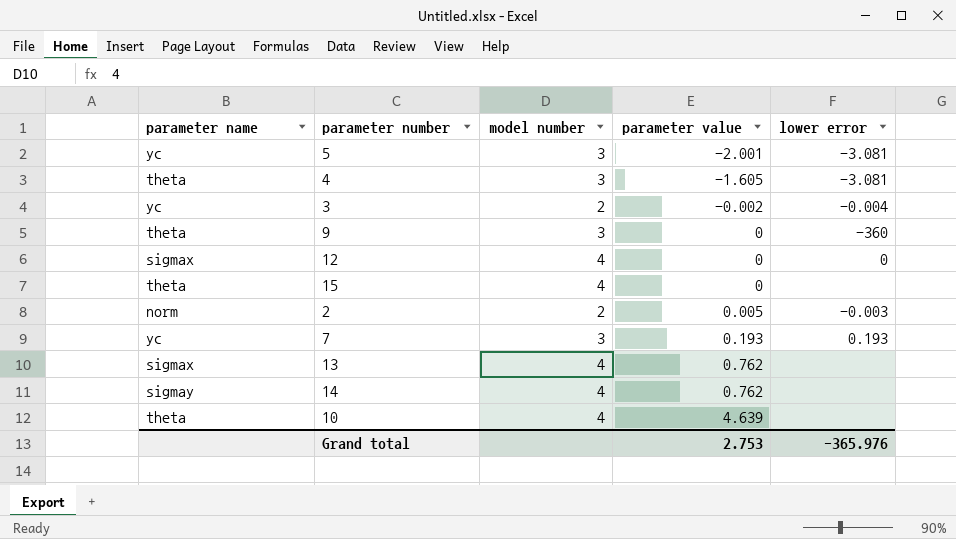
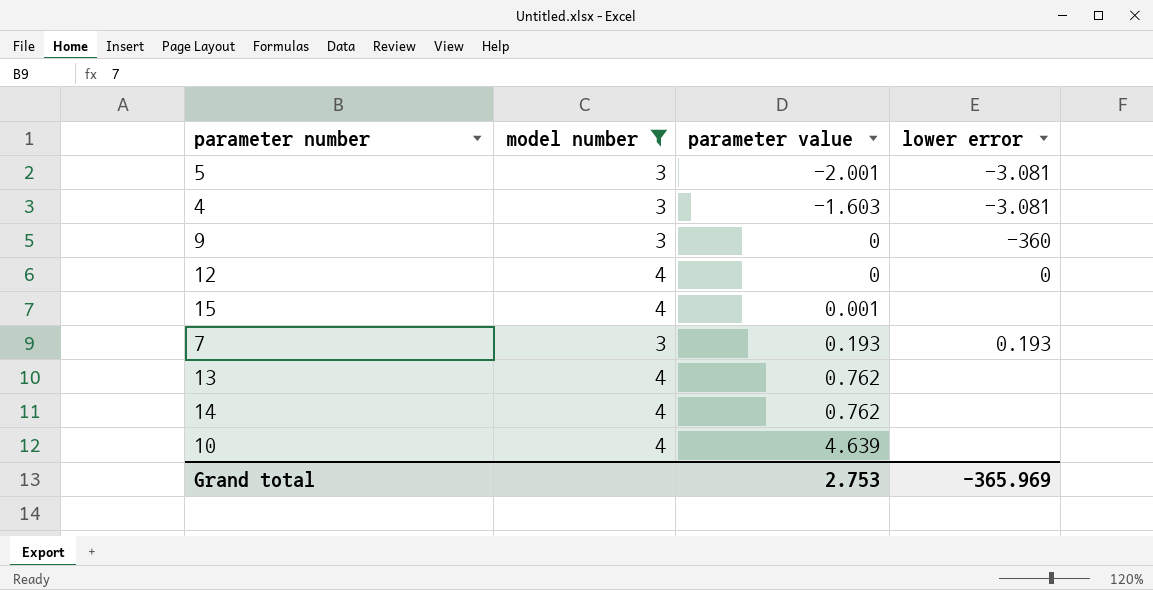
filter: none -> model number != 2
column parameter name | position: 1 -> none
4 | parameter value: -1.605 -> -1.603
15 | parameter value: 0 -> 0.001
Grand total | lower error: -365.976 -> -365.969

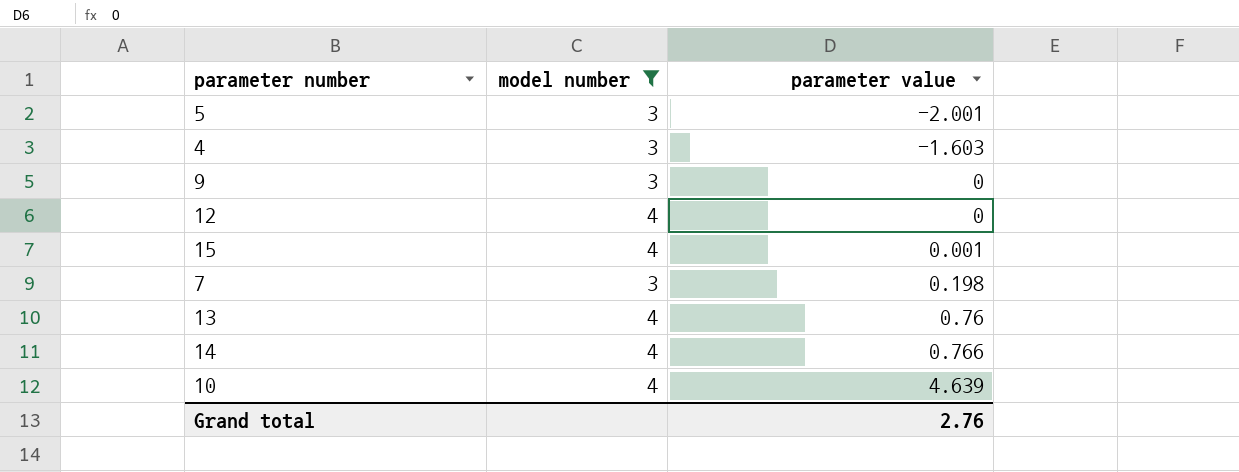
column lower error | position: 4 -> none
7 | parameter value: 0.193 -> 0.198
13 | parameter value: 0.762 -> 0.76
14 | parameter value: 0.762 -> 0.766
Grand total | parameter value: 2.753 -> 2.76

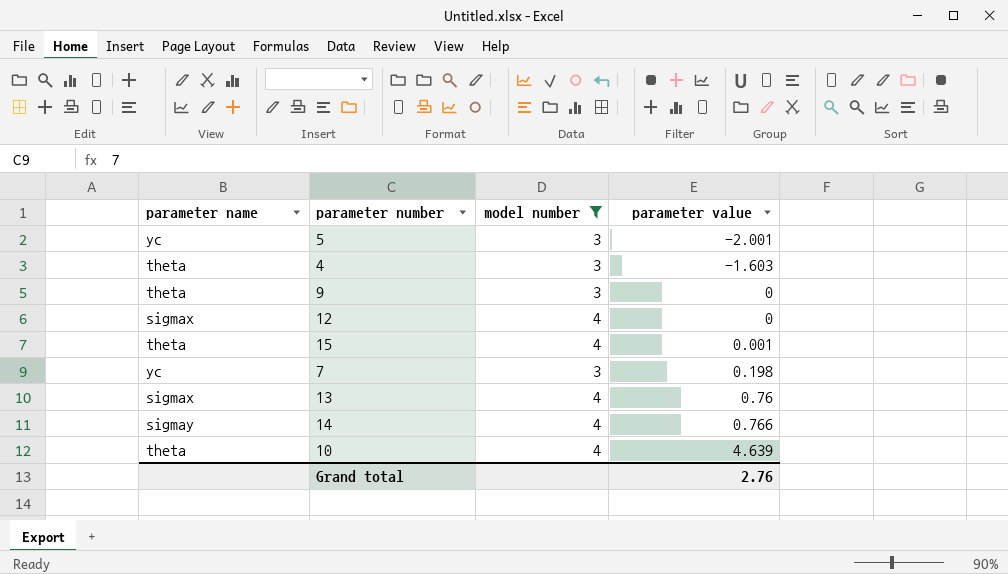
column parameter name | position: none -> 1

